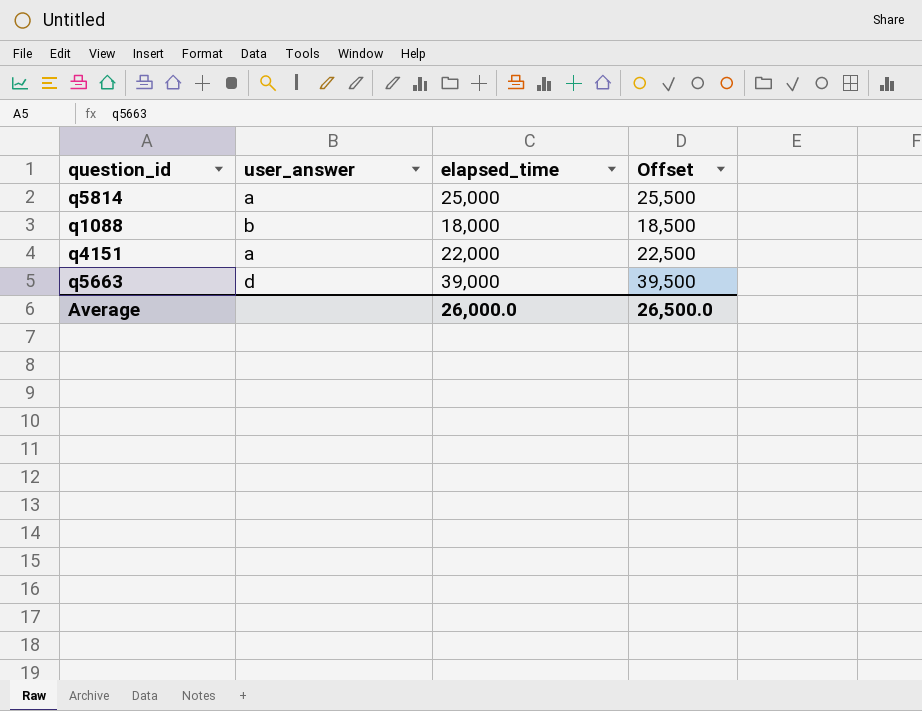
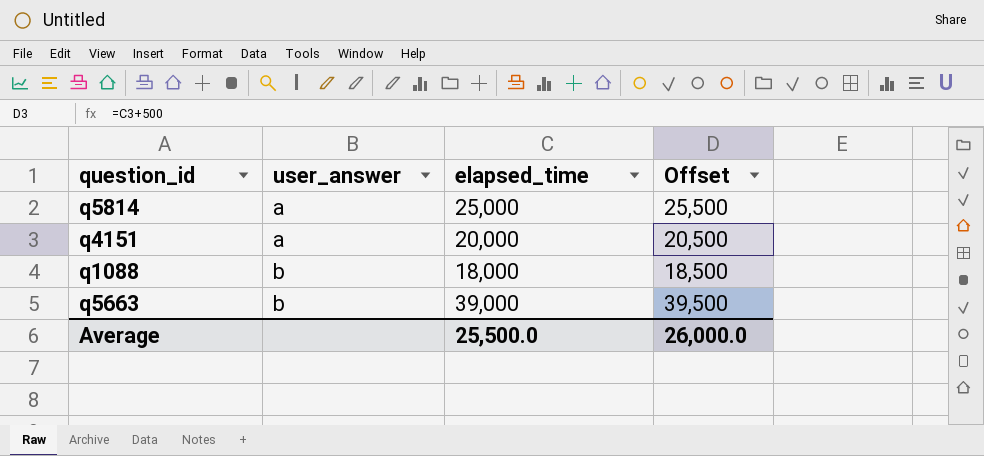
row order: none -> user_answer ascending
q4151 | elapsed_time: 22,000 -> 20,000
q4151 | Offset: 22,500 -> 20,500
q5663 | user_answer: d -> b
Average | elapsed_time: 26,000.0 -> 25,500.0
Average | Offset: 26,500.0 -> 26,000.0

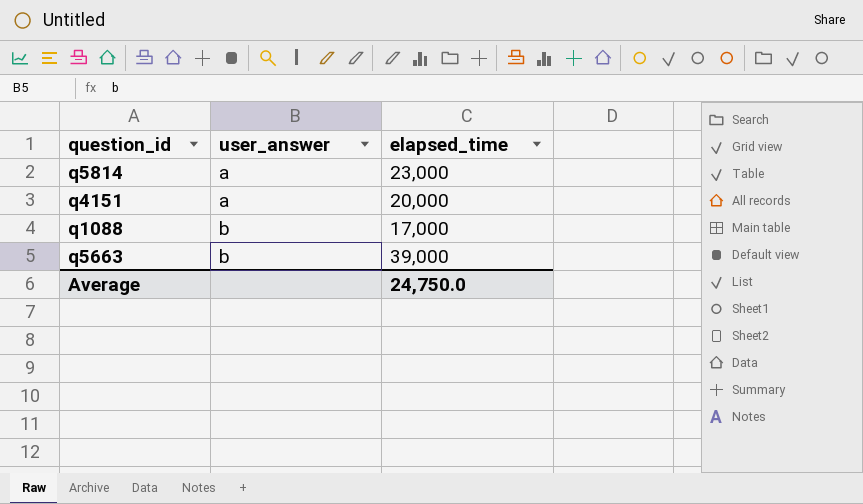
column Offset | formula: [elapsed_time] + 500 -> none
q5814 | elapsed_time: 25,000 -> 23,000
q1088 | elapsed_time: 18,000 -> 17,000
Average | elapsed_time: 25,500.0 -> 24,750.0

